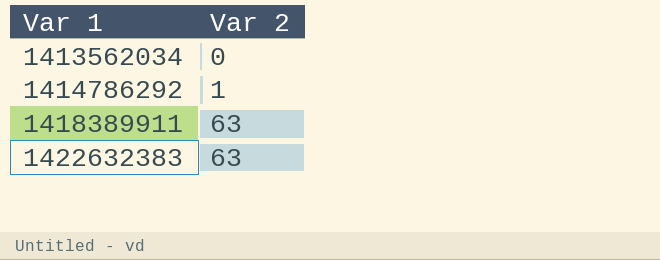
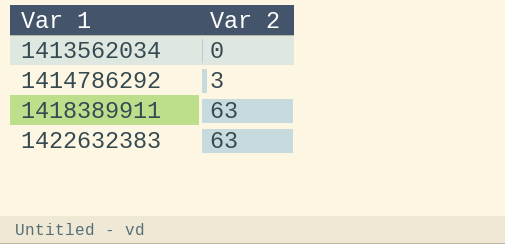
1414786292 | Var 2: 1 -> 3

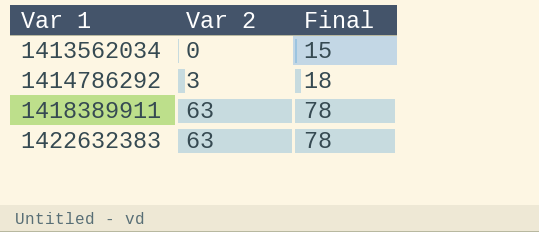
column Final | formula: none -> [Var 2] + 15

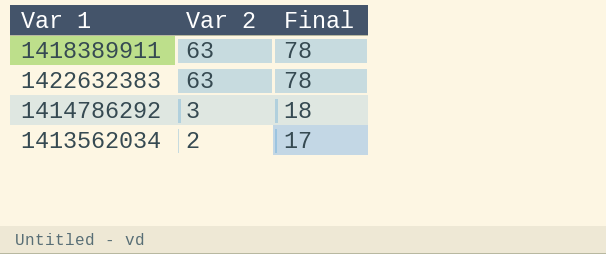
row order: Var 1 ascending -> Var 2 descending
1413562034 | Var 2: 0 -> 2
1413562034 | Final: 15 -> 17

